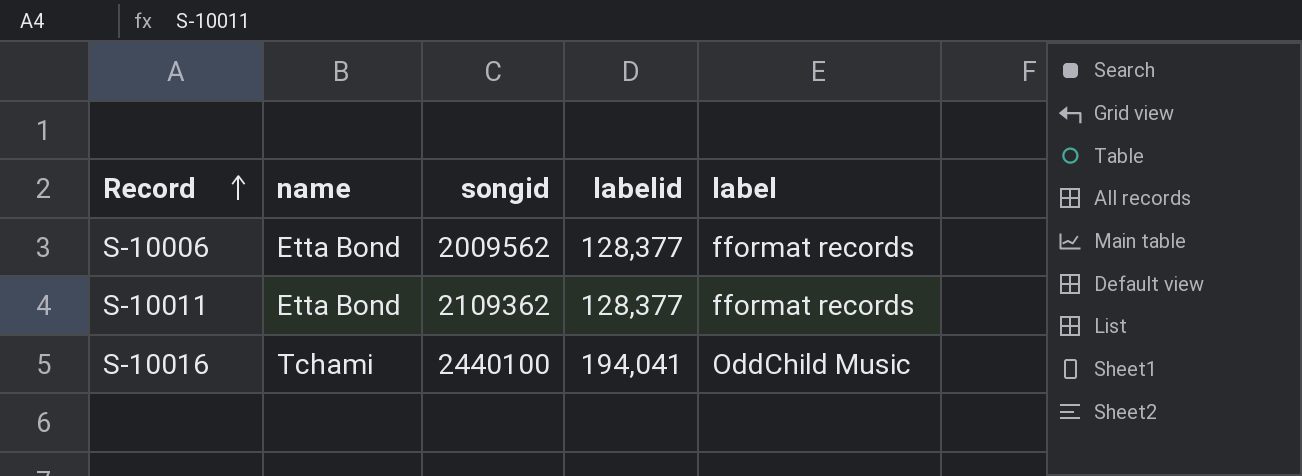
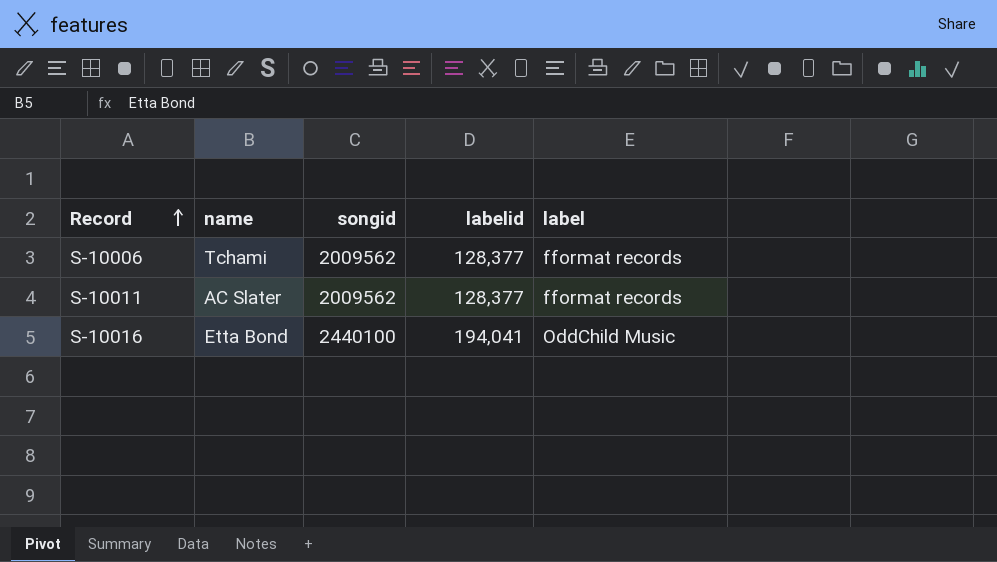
S-10006 | name: Etta Bond -> Tchami
S-10011 | name: Etta Bond -> AC Slater
S-10011 | songid: 2109362 -> 2009562
S-10016 | name: Tchami -> Etta Bond

